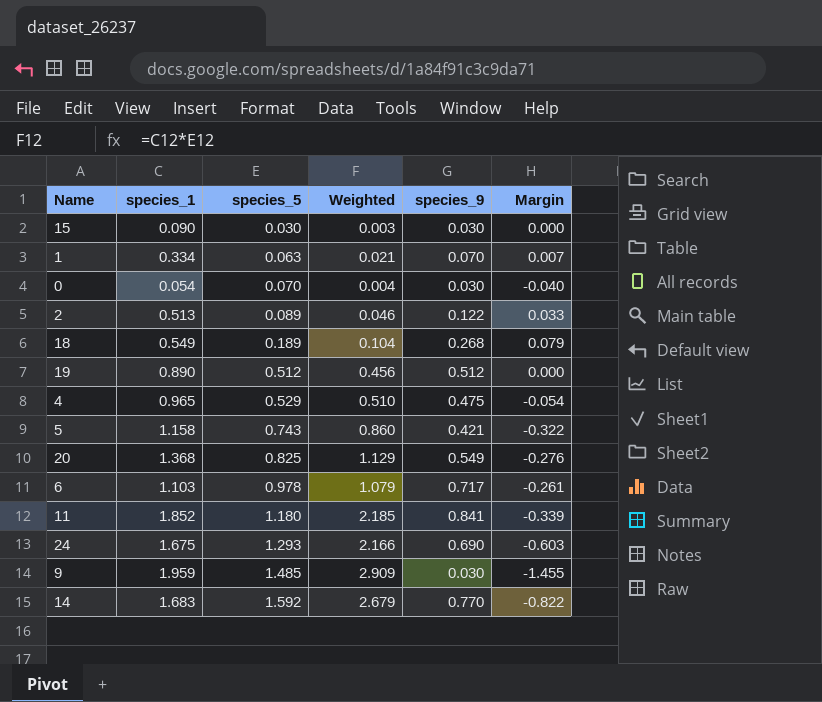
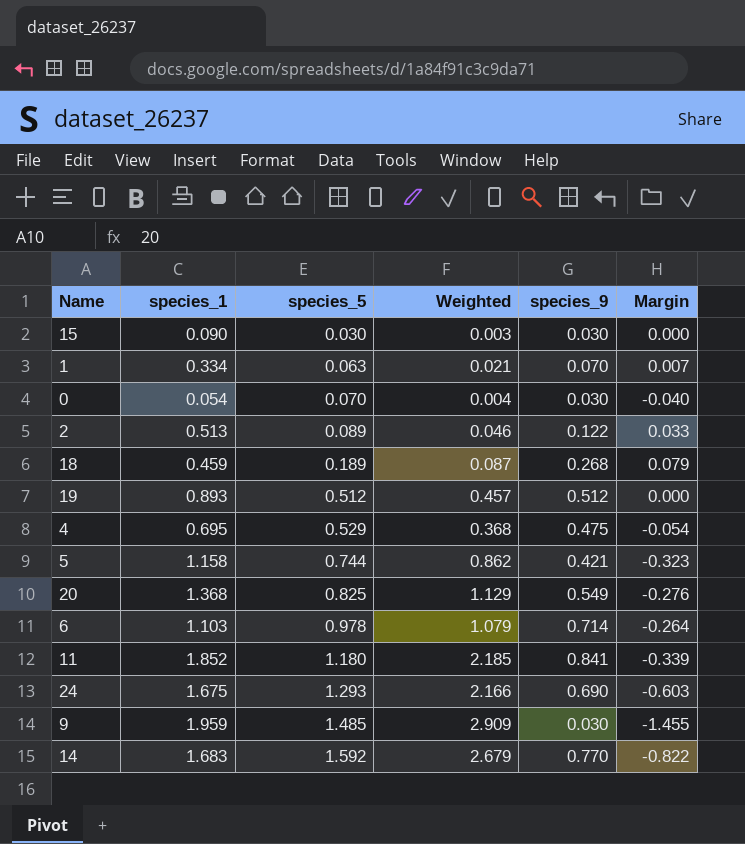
18 | species_1: 0.549 -> 0.459
18 | Weighted: 0.104 -> 0.087
19 | species_1: 0.890 -> 0.893
19 | Weighted: 0.456 -> 0.457
4 | species_1: 0.965 -> 0.695
4 | Weighted: 0.510 -> 0.368
5 | species_5: 0.743 -> 0.744
5 | Weighted: 0.860 -> 0.862
5 | Margin: -0.322 -> -0.323
6 | species_9: 0.717 -> 0.714
6 | Margin: -0.261 -> -0.264

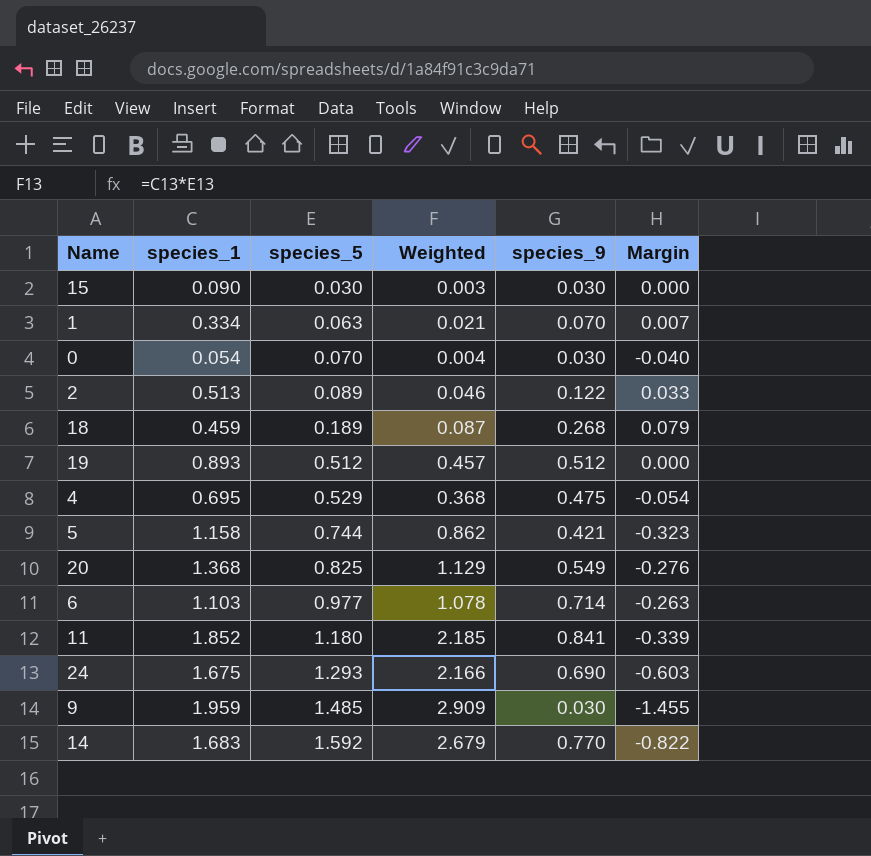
6 | species_5: 0.978 -> 0.977
6 | Weighted: 1.079 -> 1.078
6 | Margin: -0.264 -> -0.263

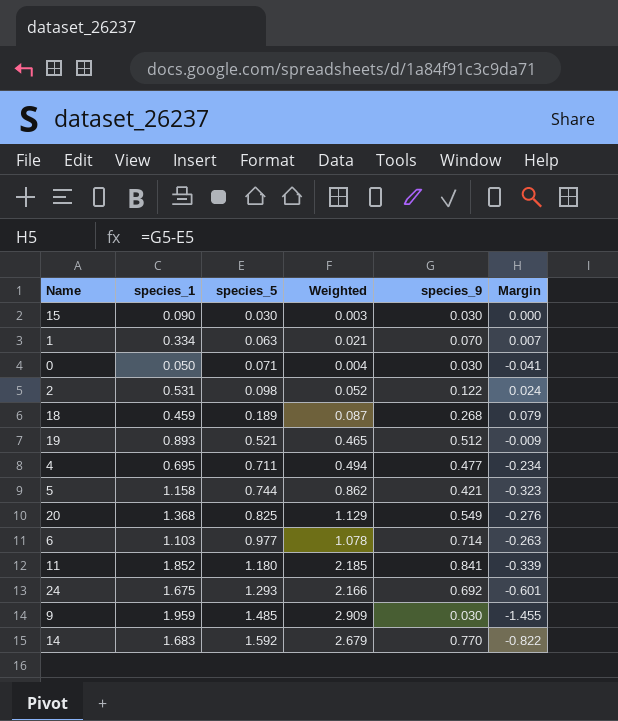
0 | species_1: 0.054 -> 0.050
0 | species_5: 0.070 -> 0.071
0 | Margin: -0.040 -> -0.041
2 | species_1: 0.513 -> 0.531
2 | species_5: 0.089 -> 0.098
2 | Weighted: 0.046 -> 0.052
2 | Margin: 0.033 -> 0.024
19 | species_5: 0.512 -> 0.521
19 | Weighted: 0.457 -> 0.465
19 | Margin: 0.000 -> -0.009
4 | species_5: 0.529 -> 0.711
4 | Weighted: 0.368 -> 0.494
4 | species_9: 0.475 -> 0.477
4 | Margin: -0.054 -> -0.234
24 | species_9: 0.690 -> 0.692
24 | Margin: -0.603 -> -0.601

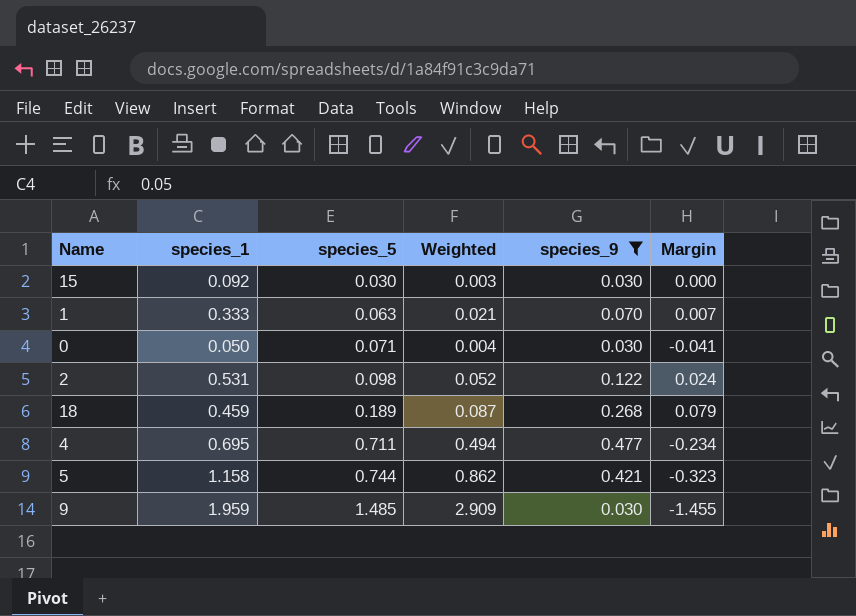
filter: none -> species_9 <= 0.477
15 | species_1: 0.090 -> 0.092
1 | species_1: 0.334 -> 0.333

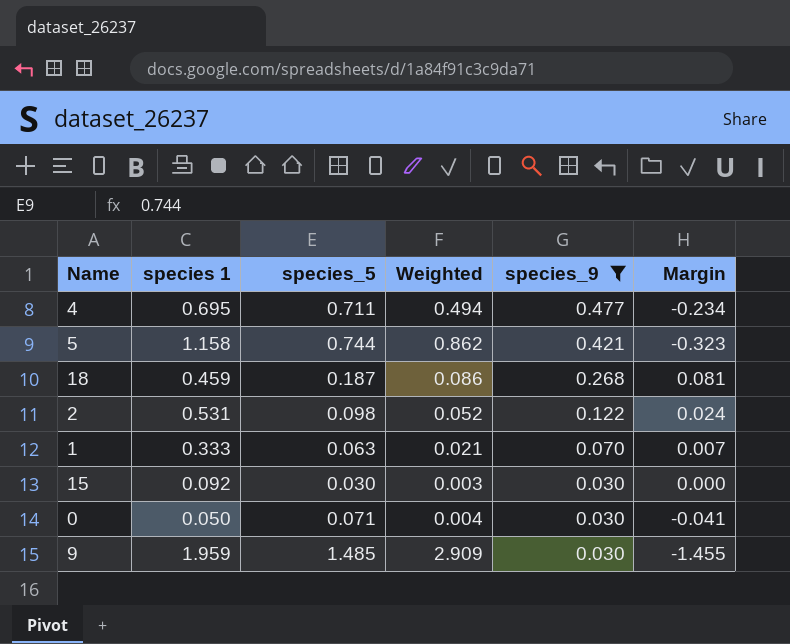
row order: species_5 ascending -> species_9 descending
column name: species_1 -> species 1
18 | species_5: 0.189 -> 0.187
18 | Weighted: 0.087 -> 0.086
18 | Margin: 0.079 -> 0.081

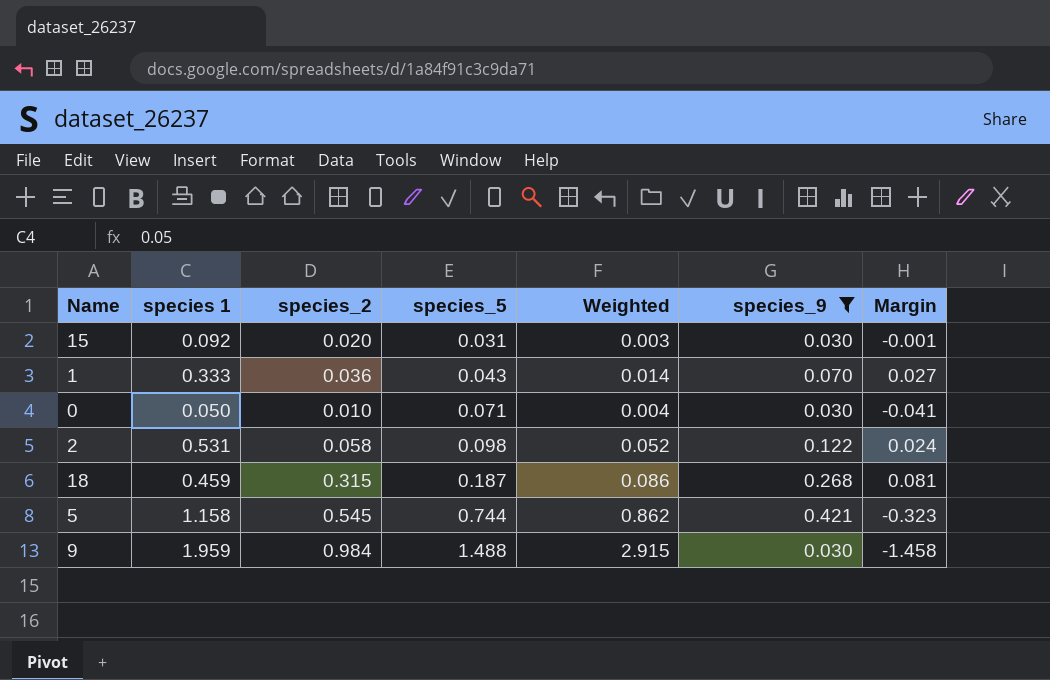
row order: species_9 descending -> species_5 ascending
column species_2 | position: none -> 3
row 4: 0.695 | 0.711 | 0.494 | 0.477 | -0.234 -> none
15 | species_5: 0.030 -> 0.031
15 | Margin: 0.000 -> -0.001
1 | species_5: 0.063 -> 0.043
1 | Weighted: 0.021 -> 0.014
1 | Margin: 0.007 -> 0.027
9 | species_5: 1.485 -> 1.488
9 | Weighted: 2.909 -> 2.915
9 | Margin: -1.455 -> -1.458

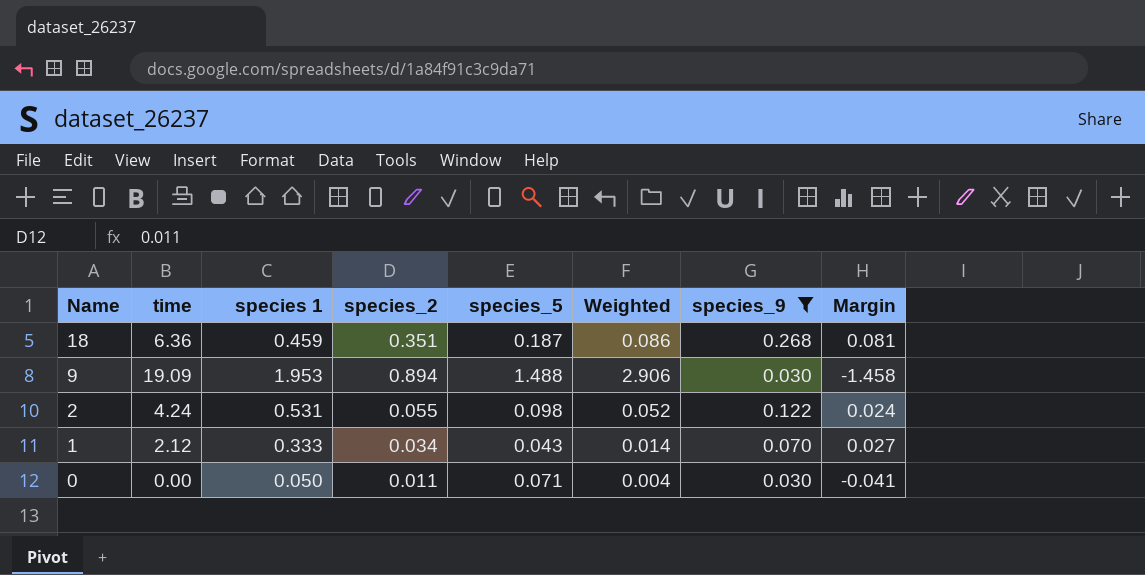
row order: species_5 ascending -> Name descending
column time | position: none -> 2
row 15: 0.092 | 0.020 | 0.031 | 0.003 | 0.030 | -0.001 -> none
row 5: 1.158 | 0.545 | 0.744 | 0.862 | 0.421 | -0.323 -> none
18 | species_2: 0.315 -> 0.351
9 | species 1: 1.959 -> 1.953
9 | species_2: 0.984 -> 0.894
9 | Weighted: 2.915 -> 2.906
2 | species_2: 0.058 -> 0.055
1 | species_2: 0.036 -> 0.034
0 | species_2: 0.010 -> 0.011

